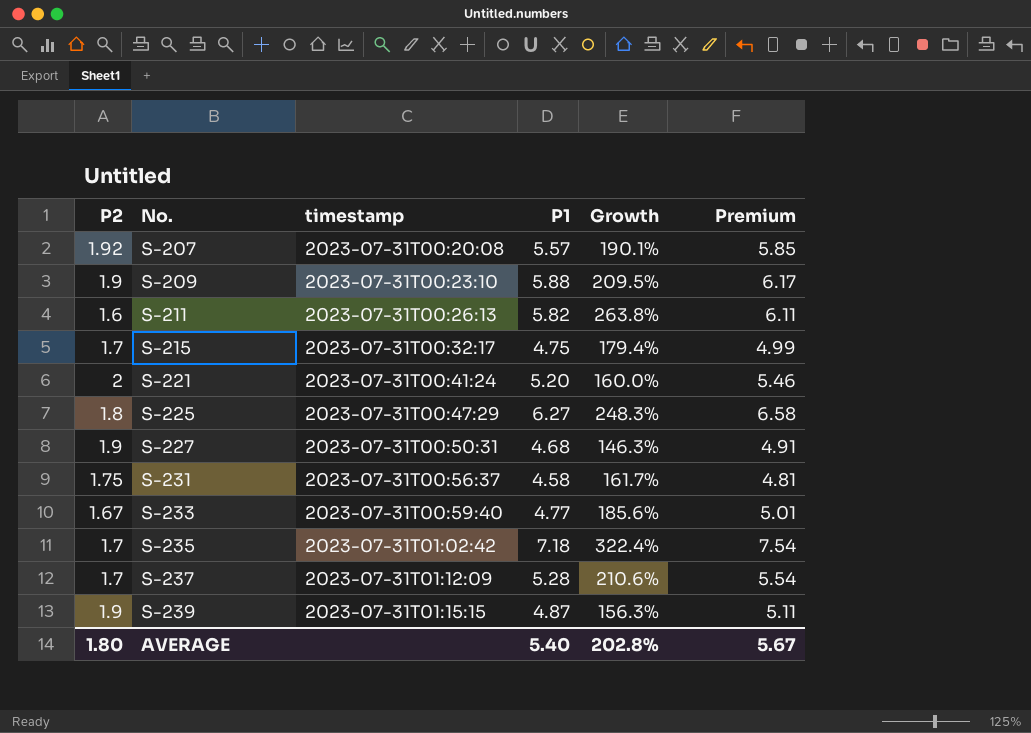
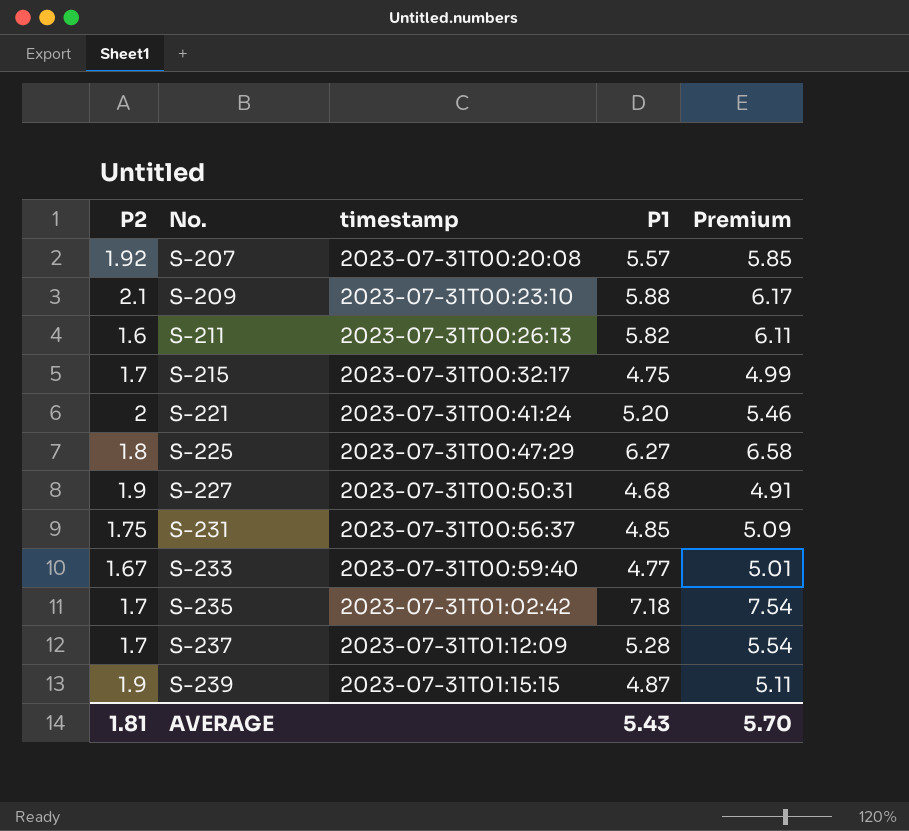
column Growth | formula: ([P1] - [P2]) / [P2] -> none
S-209 | P2: 1.9 -> 2.1
S-231 | P1: 4.58 -> 4.85
S-231 | Premium: 4.81 -> 5.09
AVERAGE | P2: 1.80 -> 1.81
AVERAGE | P1: 5.40 -> 5.43
AVERAGE | Premium: 5.67 -> 5.70

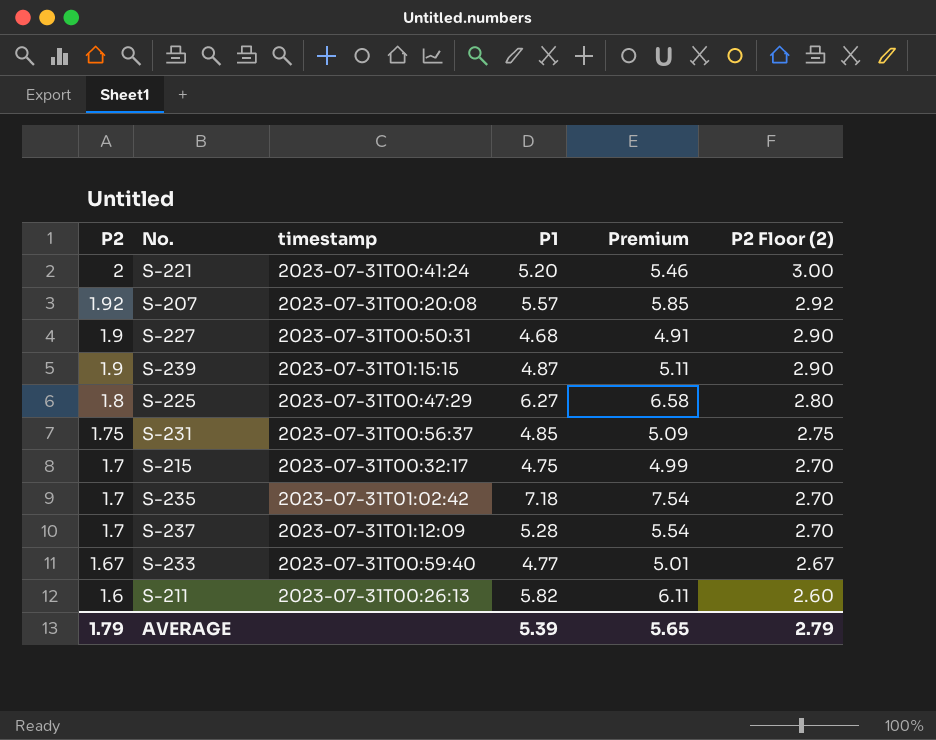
row order: No. ascending -> P2 descending
column P2 Floor (2) | formula: none -> [P2] + 1
row S-209: 2.1 | 2023-07-31T00:23:10 | 5.88 | 6.17 -> none
AVERAGE | P2: 1.81 -> 1.79
AVERAGE | P1: 5.43 -> 5.39
AVERAGE | Premium: 5.70 -> 5.65

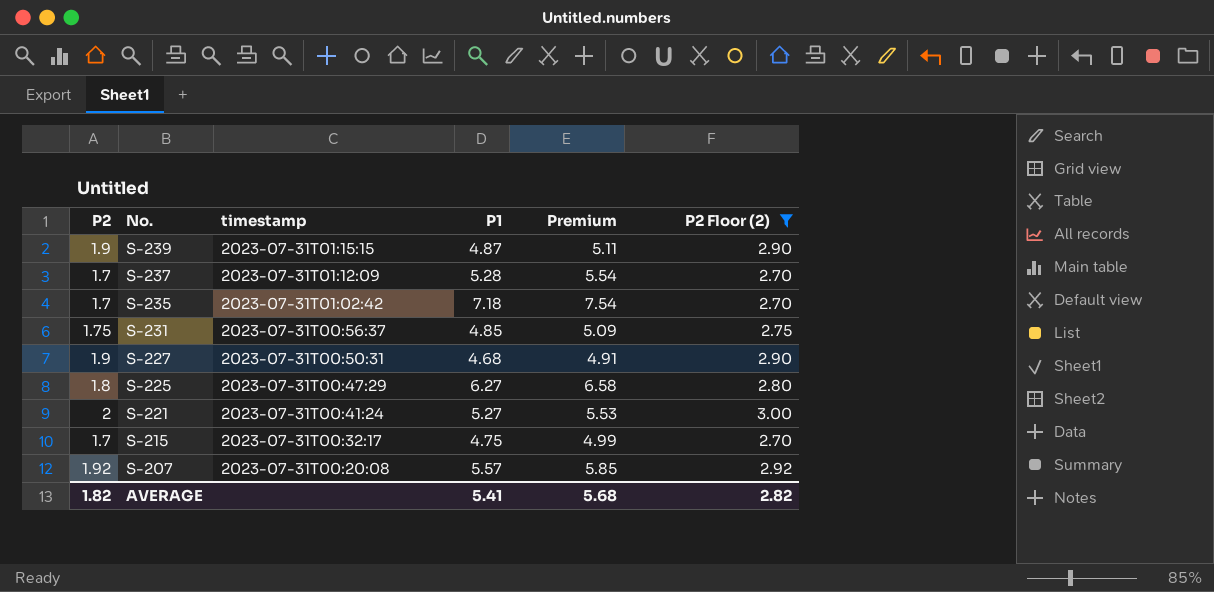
filter: none -> P2 Floor (2) >= 2.70
row order: P2 descending -> No. descending
S-221 | P1: 5.20 -> 5.27
S-221 | Premium: 5.46 -> 5.53
AVERAGE | P2: 1.79 -> 1.82
AVERAGE | P1: 5.39 -> 5.41
AVERAGE | Premium: 5.65 -> 5.68
AVERAGE | P2 Floor (2): 2.79 -> 2.82

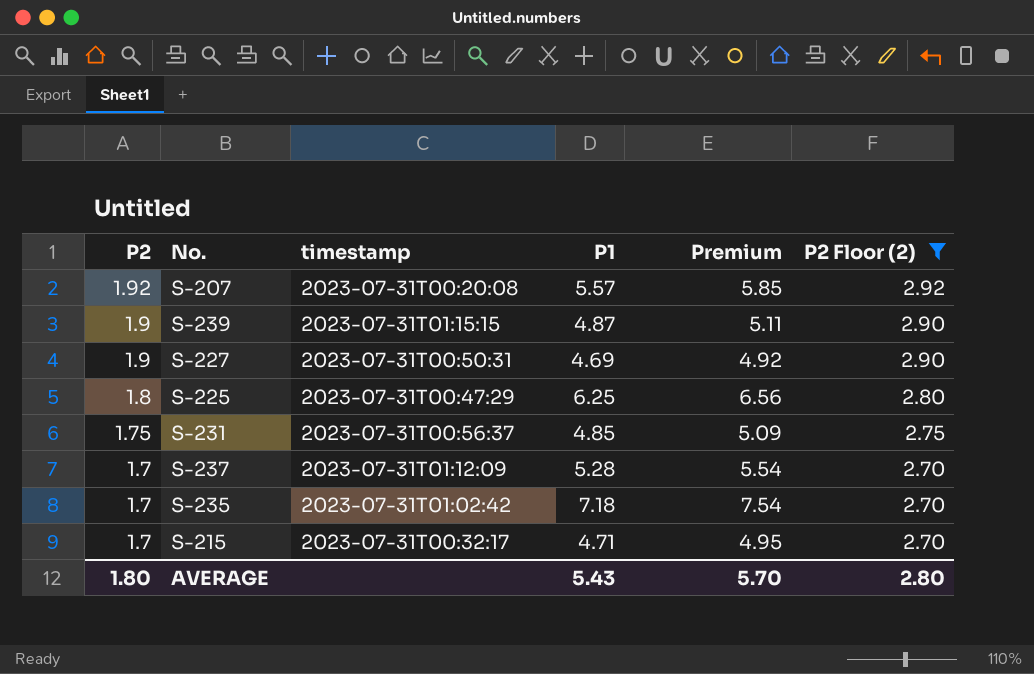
row order: No. descending -> P2 descending
row S-221: 2 | 2023-07-31T00:41:24 | 5.27 | 5.53 | 3.00 -> none
S-227 | P1: 4.68 -> 4.69
S-227 | Premium: 4.91 -> 4.92
S-225 | P1: 6.27 -> 6.25
S-225 | Premium: 6.58 -> 6.56
S-215 | P1: 4.75 -> 4.71
S-215 | Premium: 4.99 -> 4.95
AVERAGE | P2: 1.82 -> 1.80
AVERAGE | P1: 5.41 -> 5.43
AVERAGE | Premium: 5.68 -> 5.70
AVERAGE | P2 Floor (2): 2.82 -> 2.80

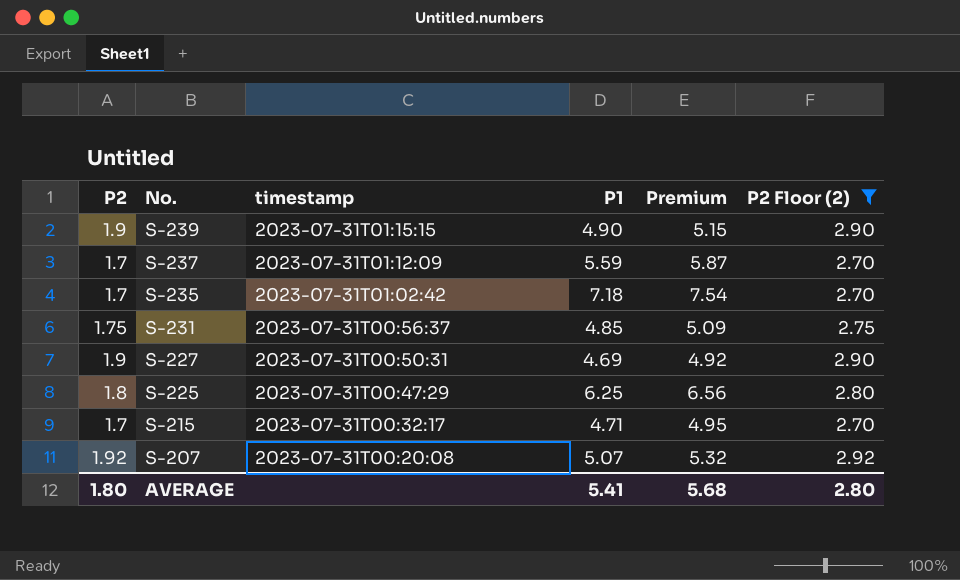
row order: P2 descending -> No. descending
S-239 | P1: 4.87 -> 4.90
S-239 | Premium: 5.11 -> 5.15
S-237 | P1: 5.28 -> 5.59
S-237 | Premium: 5.54 -> 5.87
S-207 | P1: 5.57 -> 5.07
S-207 | Premium: 5.85 -> 5.32
AVERAGE | P1: 5.43 -> 5.41
AVERAGE | Premium: 5.70 -> 5.68

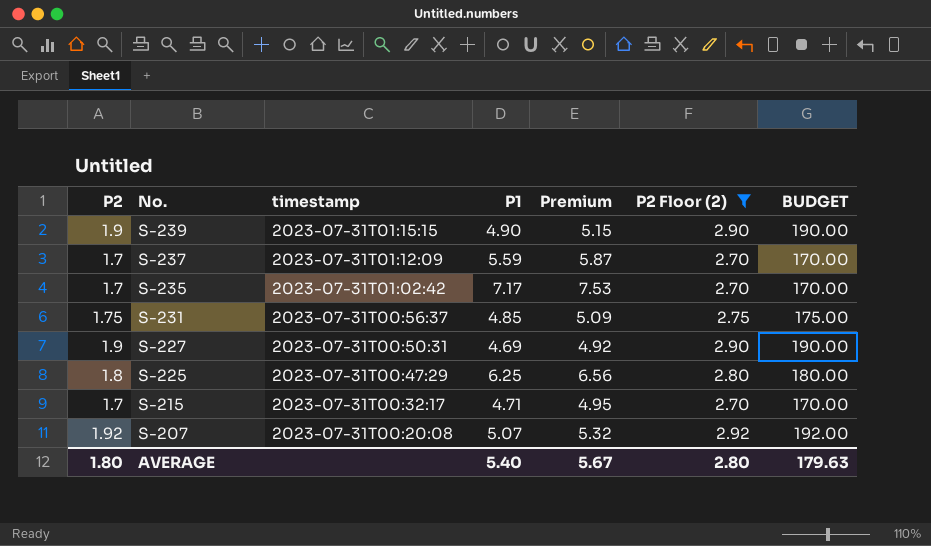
column BUDGET | formula: none -> [P2] * 100
S-235 | P1: 7.18 -> 7.17
S-235 | Premium: 7.54 -> 7.53
AVERAGE | P1: 5.41 -> 5.40
AVERAGE | Premium: 5.68 -> 5.67

